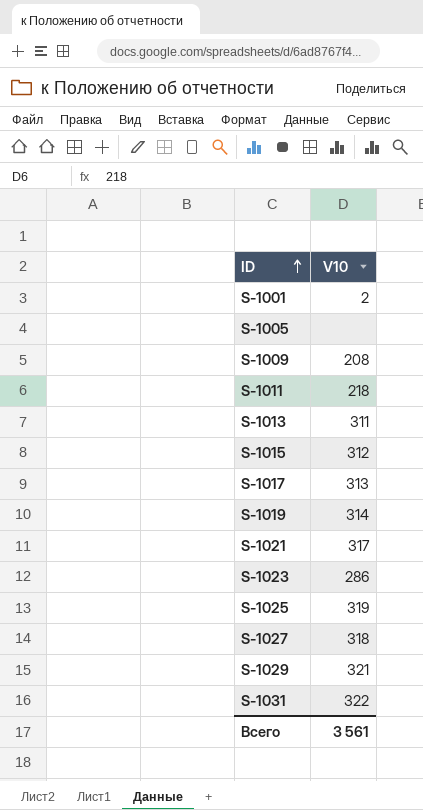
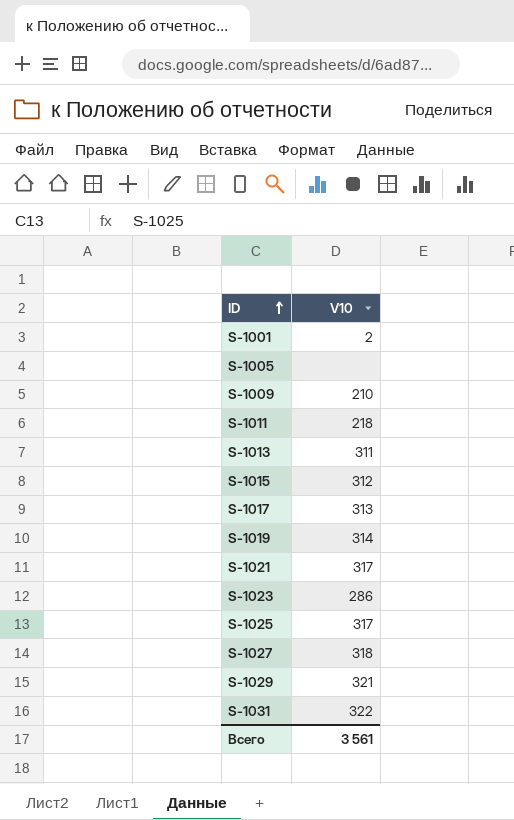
S-1009 | V10: 208 -> 210
S-1025 | V10: 319 -> 317

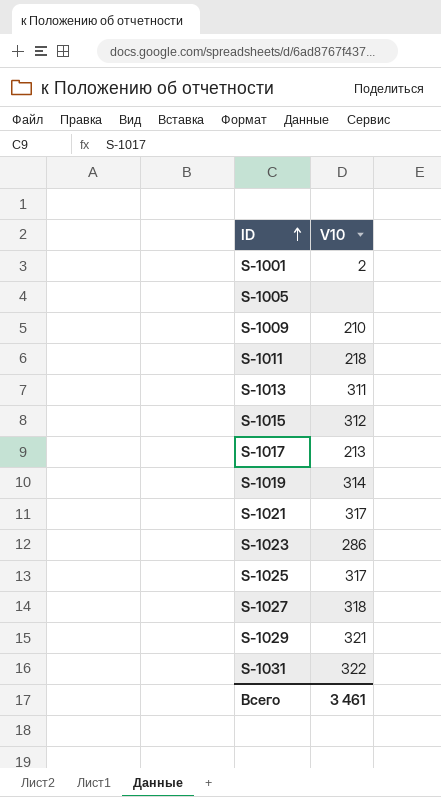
S-1017 | V10: 313 -> 213
Всего | V10: 3 561 -> 3 461

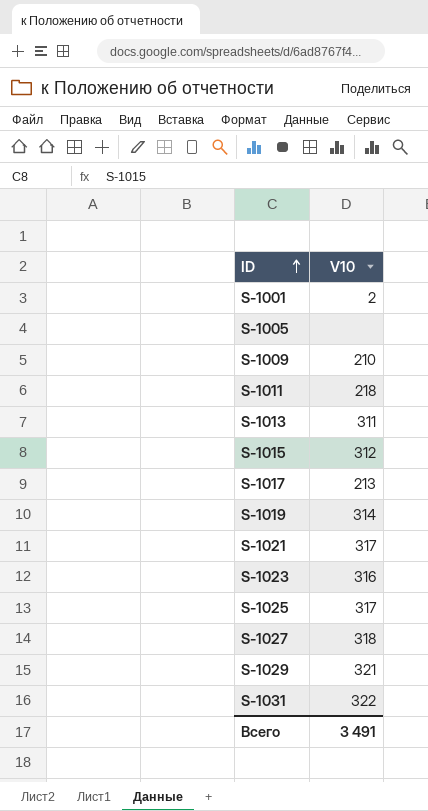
S-1023 | V10: 286 -> 316
Всего | V10: 3 461 -> 3 491

